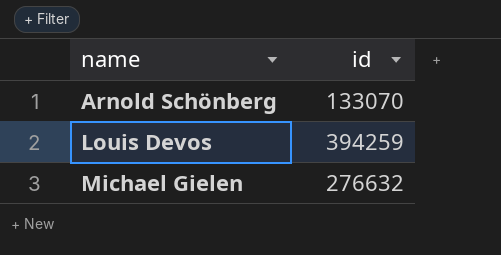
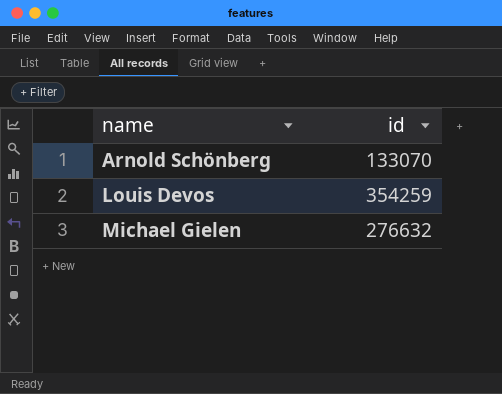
Louis Devos | id: 394259 -> 354259

